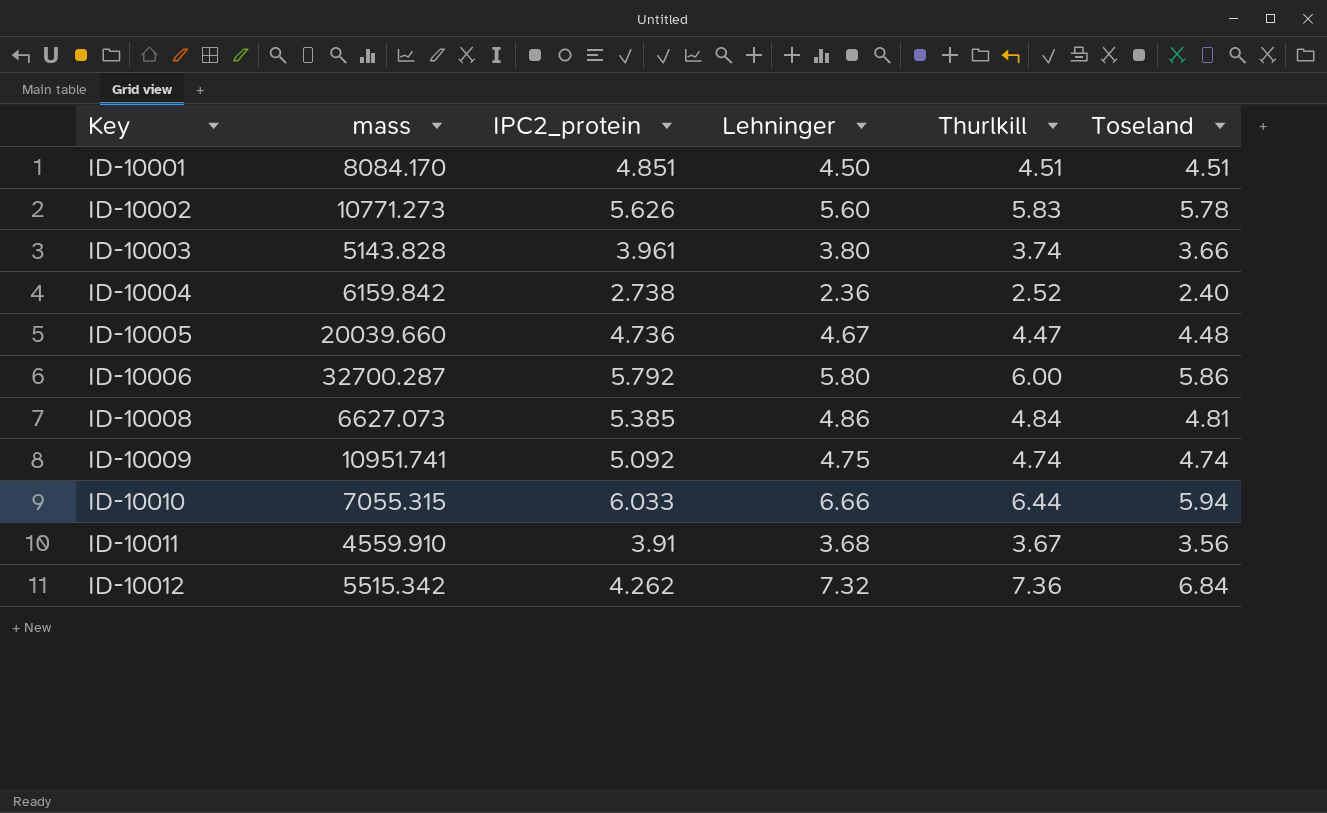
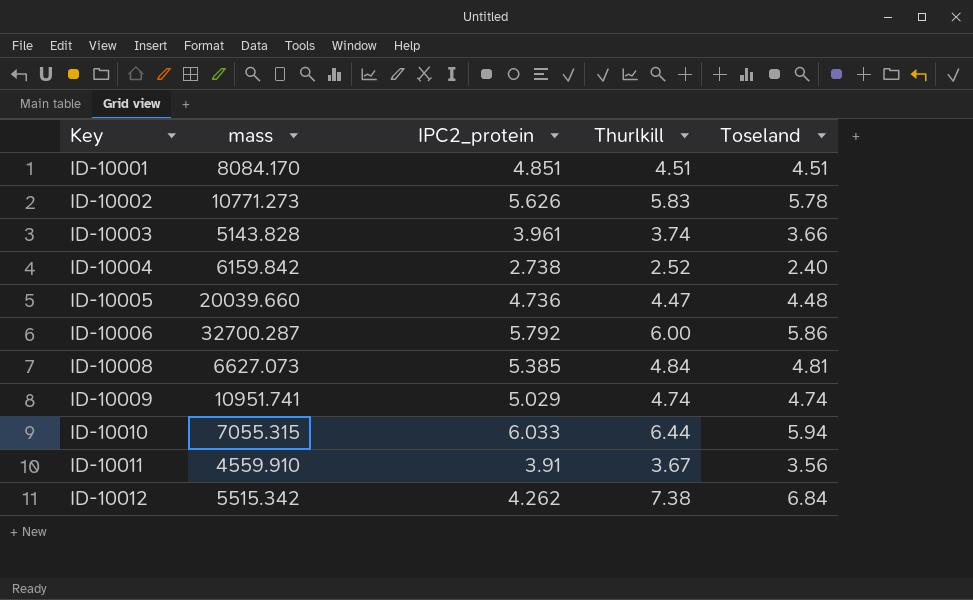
column Lehninger | position: 4 -> none
ID-10009 | IPC2_protein: 5.092 -> 5.029
ID-10012 | Thurlkill: 7.36 -> 7.38

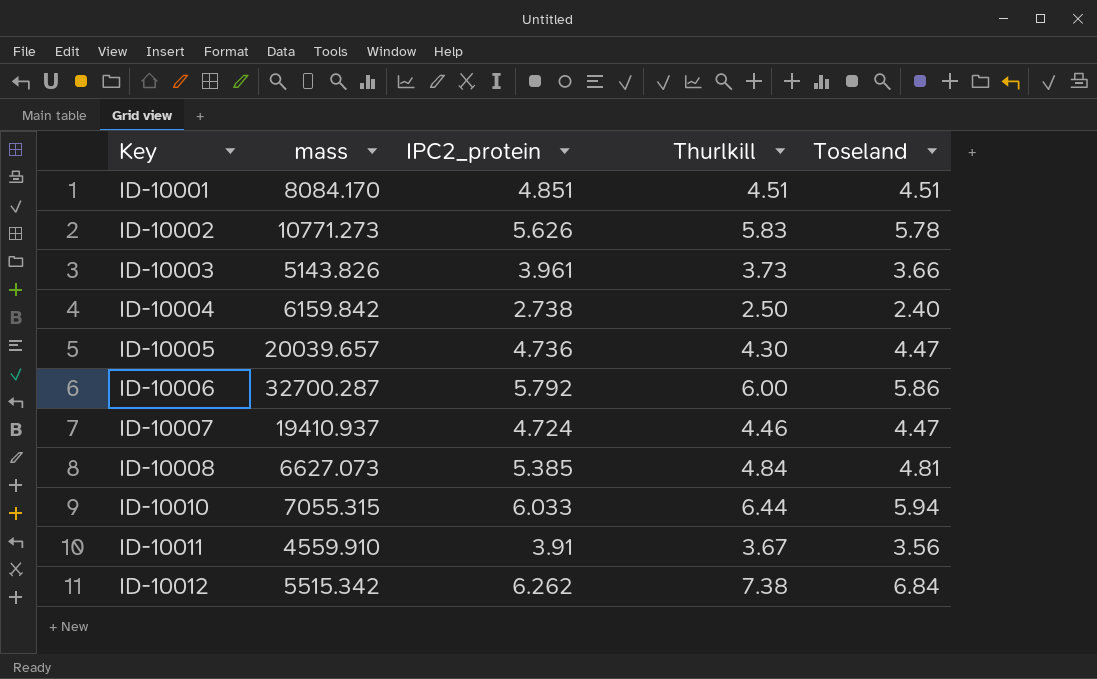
row ID-10009: 10951.741 | 5.029 | 4.74 | 4.74 -> none
ID-10003 | mass: 5143.828 -> 5143.826
ID-10003 | Thurlkill: 3.74 -> 3.73
ID-10004 | Thurlkill: 2.52 -> 2.50
ID-10005 | mass: 20039.660 -> 20039.657
ID-10005 | Thurlkill: 4.47 -> 4.30
ID-10005 | Toseland: 4.48 -> 4.47
row ID-10007: none -> 19410.937 | 4.724 | 4.46 | 4.47
ID-10012 | IPC2_protein: 4.262 -> 6.262

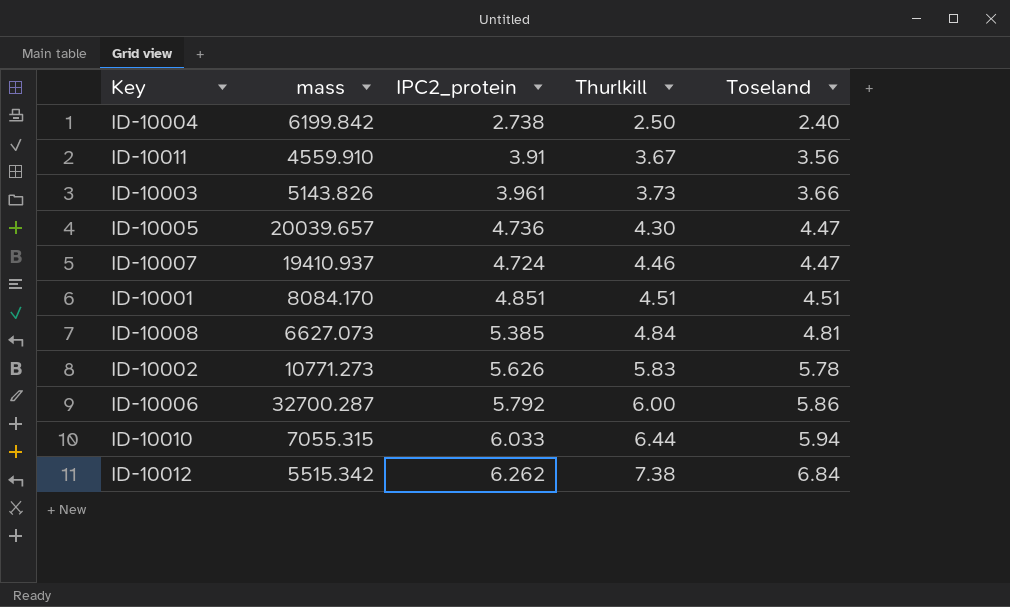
row order: Key ascending -> Thurlkill ascending
ID-10004 | mass: 6159.842 -> 6199.842

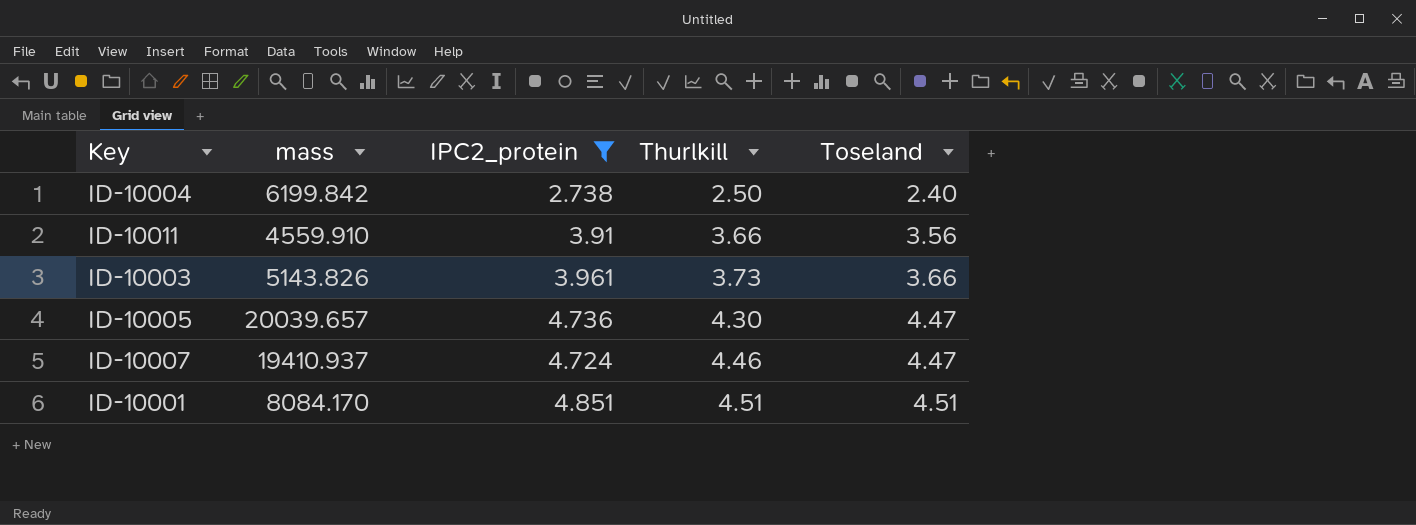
filter: none -> IPC2_protein <= 4.851
ID-10011 | Thurlkill: 3.67 -> 3.66

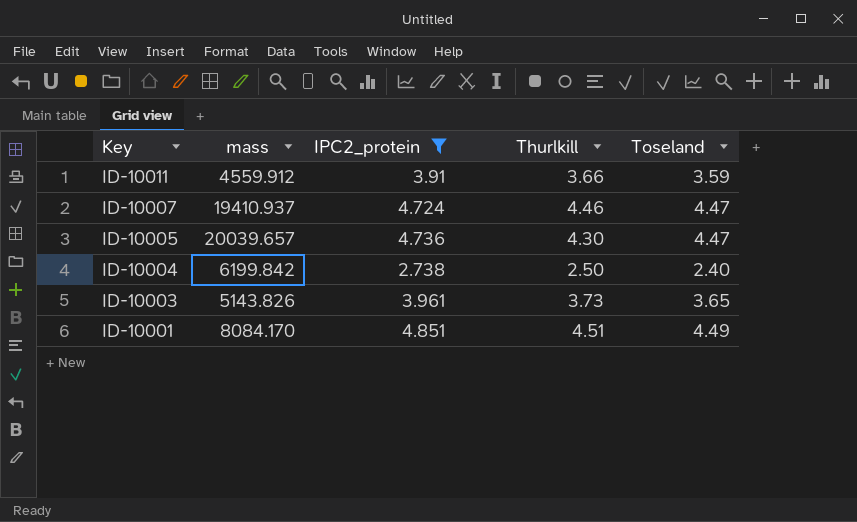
row order: Thurlkill ascending -> Key descending
ID-10011 | mass: 4559.910 -> 4559.912
ID-10011 | Toseland: 3.56 -> 3.59
ID-10003 | Toseland: 3.66 -> 3.65
ID-10001 | Toseland: 4.51 -> 4.49

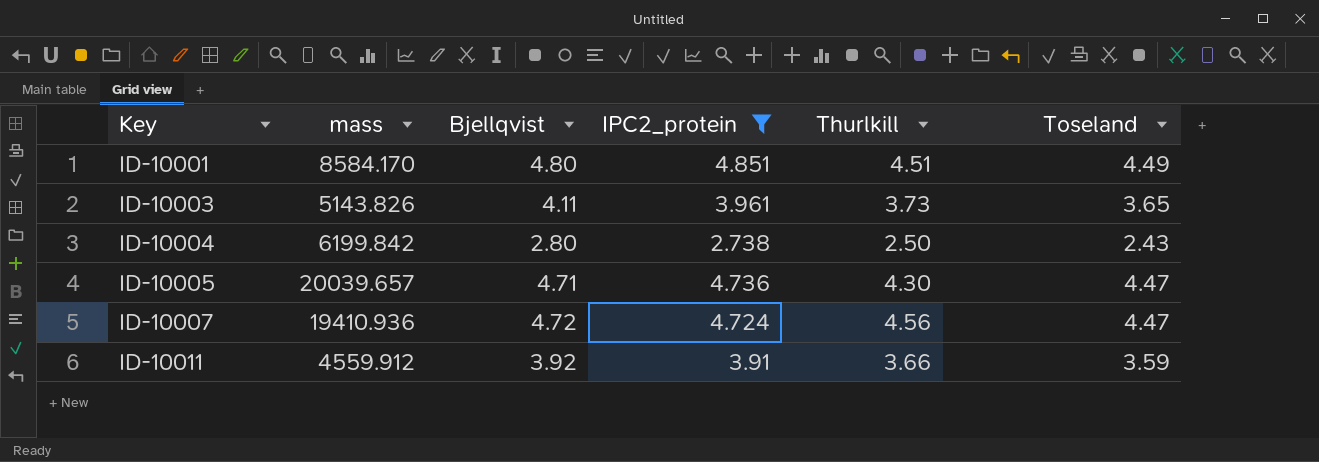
row order: Key descending -> Key ascending
column Bjellqvist | position: none -> 3
ID-10001 | mass: 8084.170 -> 8584.170
ID-10004 | Toseland: 2.40 -> 2.43
ID-10007 | mass: 19410.937 -> 19410.936
ID-10007 | Thurlkill: 4.46 -> 4.56

